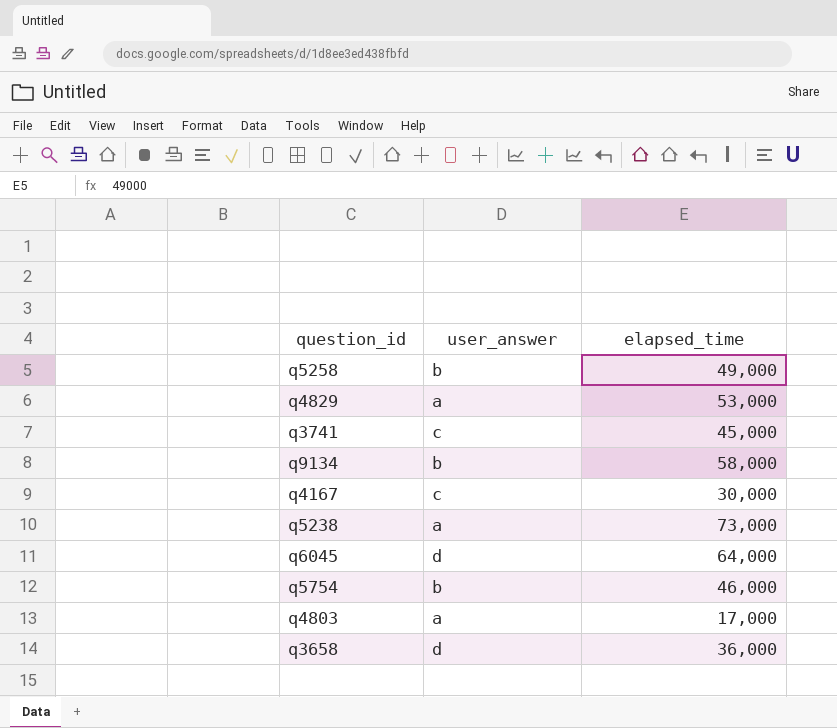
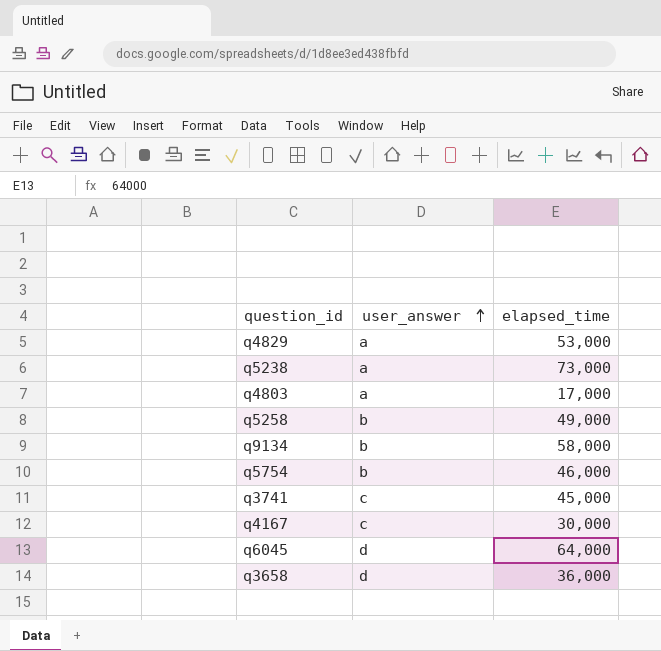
row order: none -> user_answer ascending

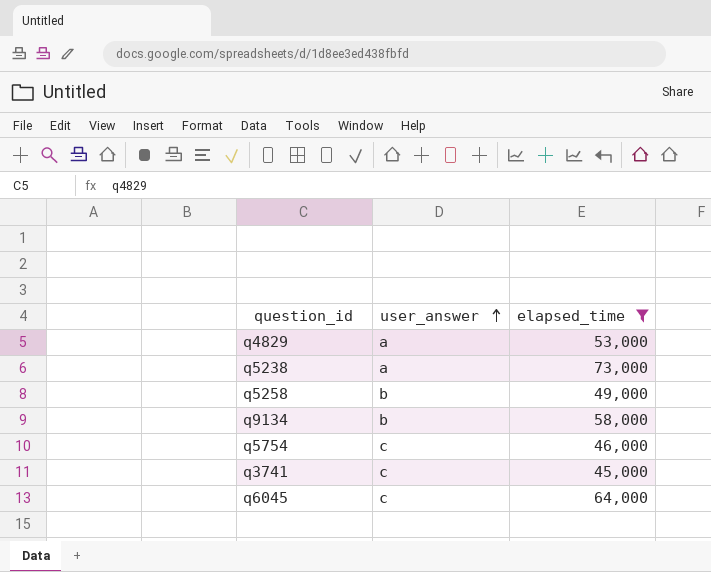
filter: none -> elapsed_time >= 45,000
q5754 | user_answer: b -> c
q6045 | user_answer: d -> c

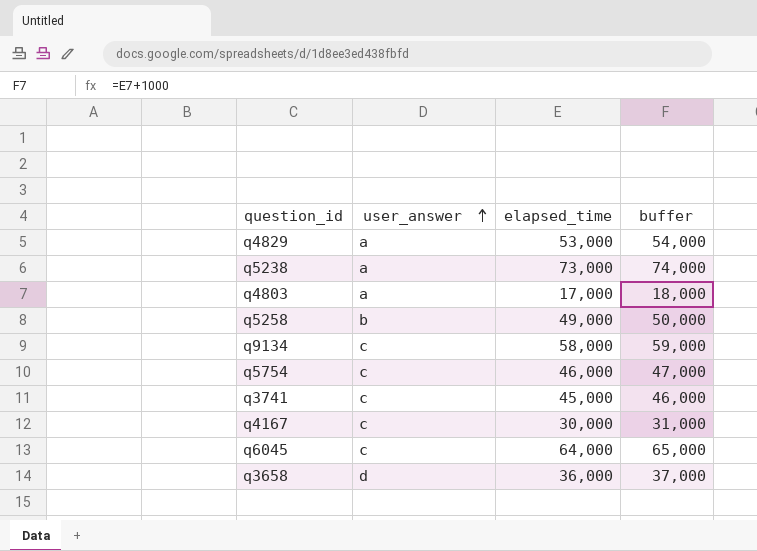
filter: elapsed_time >= 45,000 -> none
column buffer | formula: none -> [elapsed_time] + 1000
q9134 | user_answer: b -> c

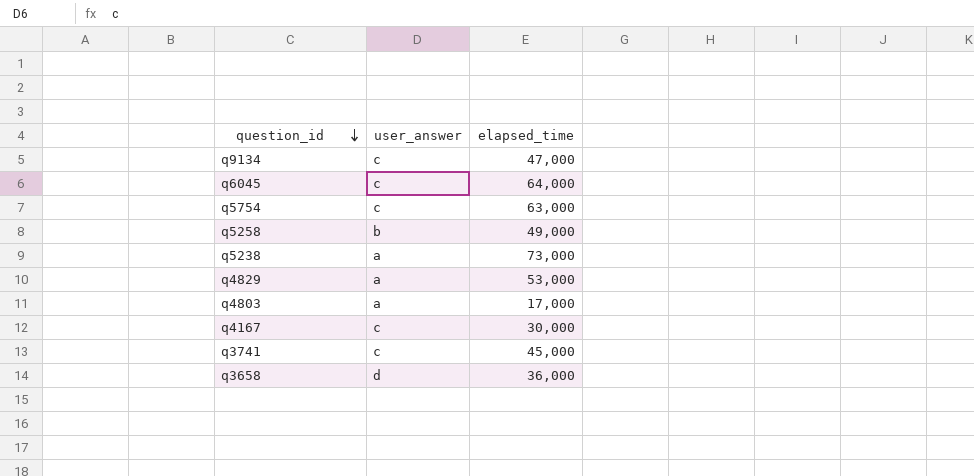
row order: user_answer ascending -> question_id descending
column buffer | formula: [elapsed_time] + 1000 -> none
q9134 | elapsed_time: 58,000 -> 47,000
q5754 | elapsed_time: 46,000 -> 63,000

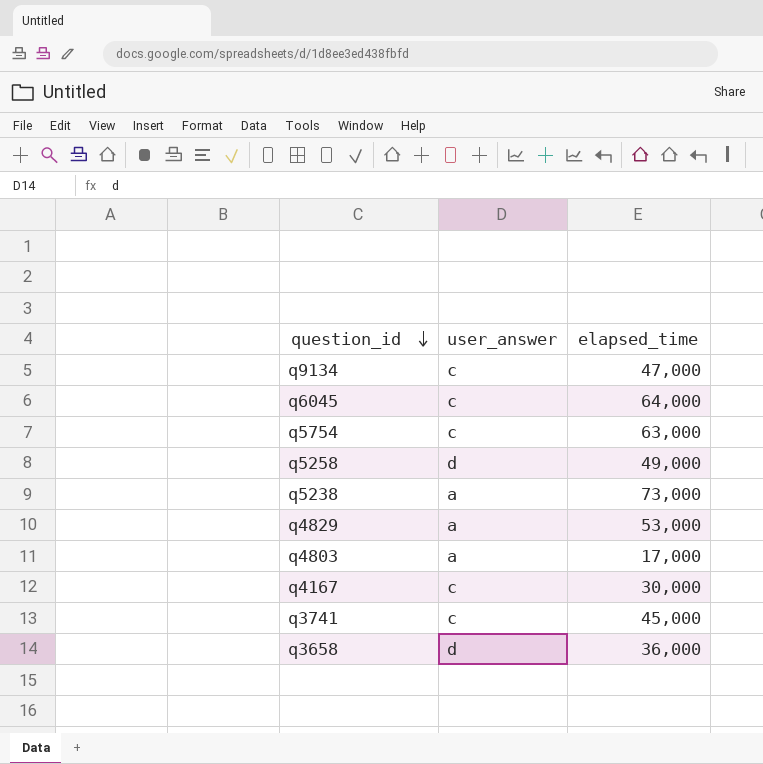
q5258 | user_answer: b -> d

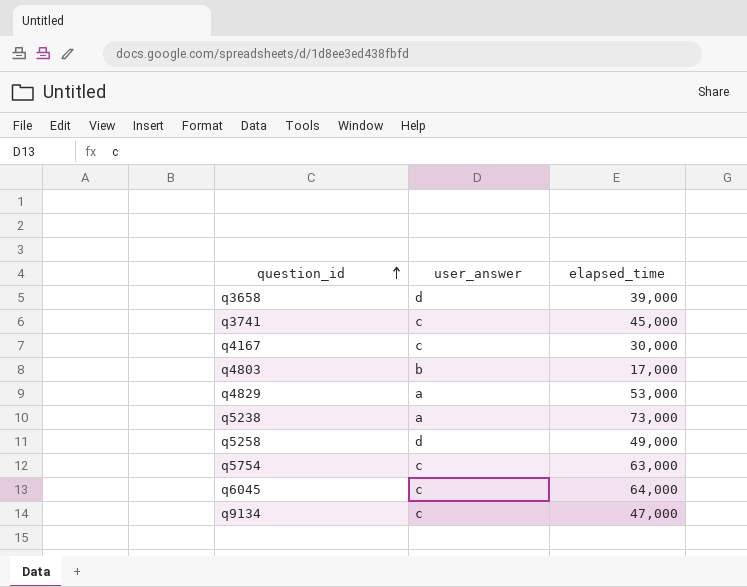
row order: question_id descending -> question_id ascending
q3658 | elapsed_time: 36,000 -> 39,000
q4803 | user_answer: a -> b

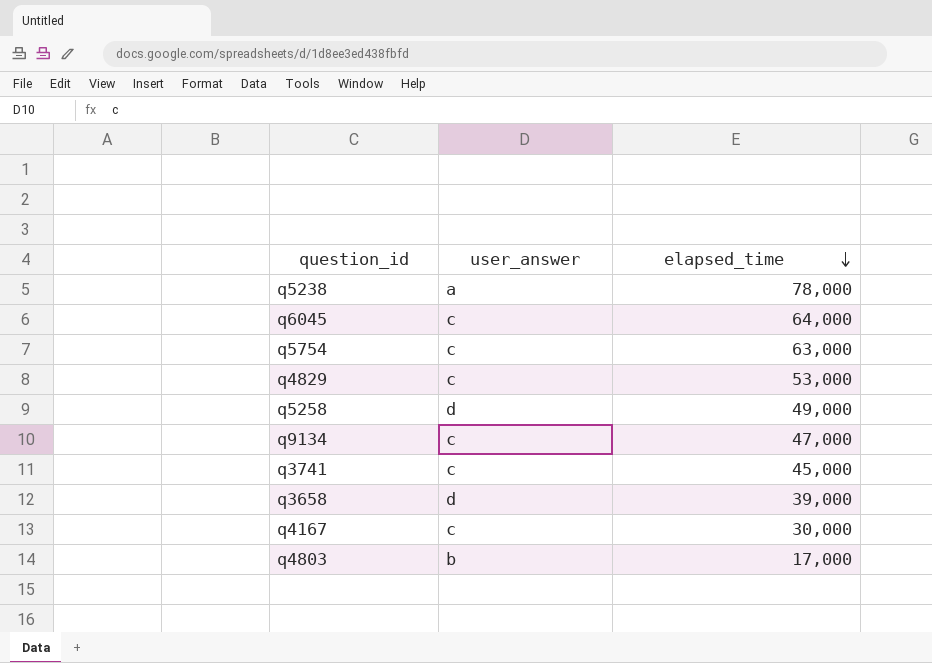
row order: question_id ascending -> elapsed_time descending
q5238 | elapsed_time: 73,000 -> 78,000
q4829 | user_answer: a -> c

